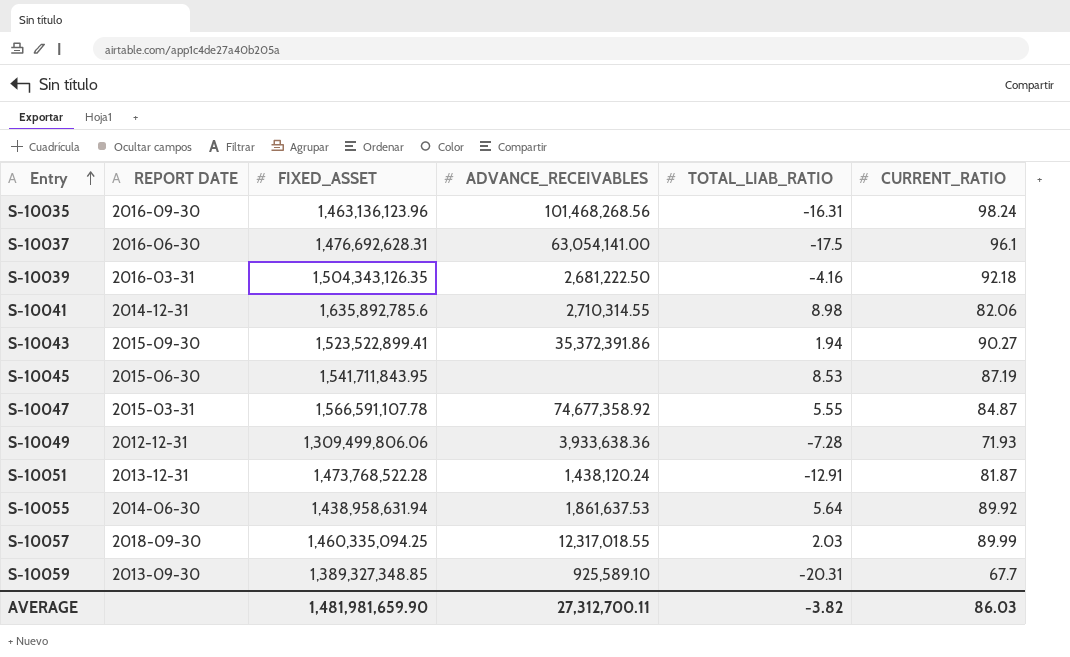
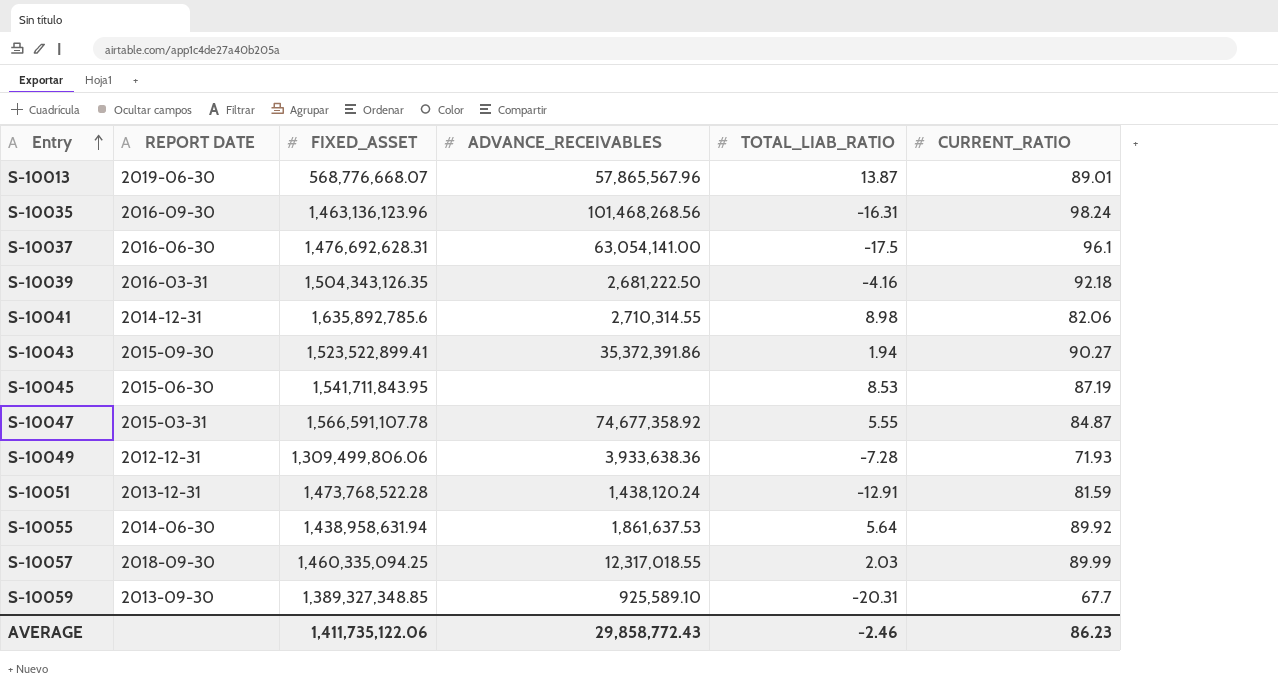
row S-10013: none -> 2019-06-30 | 568,776,668.07 | 57,865,567.96 | 13.87 | 89.01
S-10051 | CURRENT_RATIO: 81.87 -> 81.59
AVERAGE | FIXED_ASSET: 1,481,981,659.90 -> 1,411,735,122.06
AVERAGE | ADVANCE_RECEIVABLES: 27,312,700.11 -> 29,858,772.43
AVERAGE | TOTAL_LIAB_RATIO: -3.82 -> -2.46
AVERAGE | CURRENT_RATIO: 86.03 -> 86.23

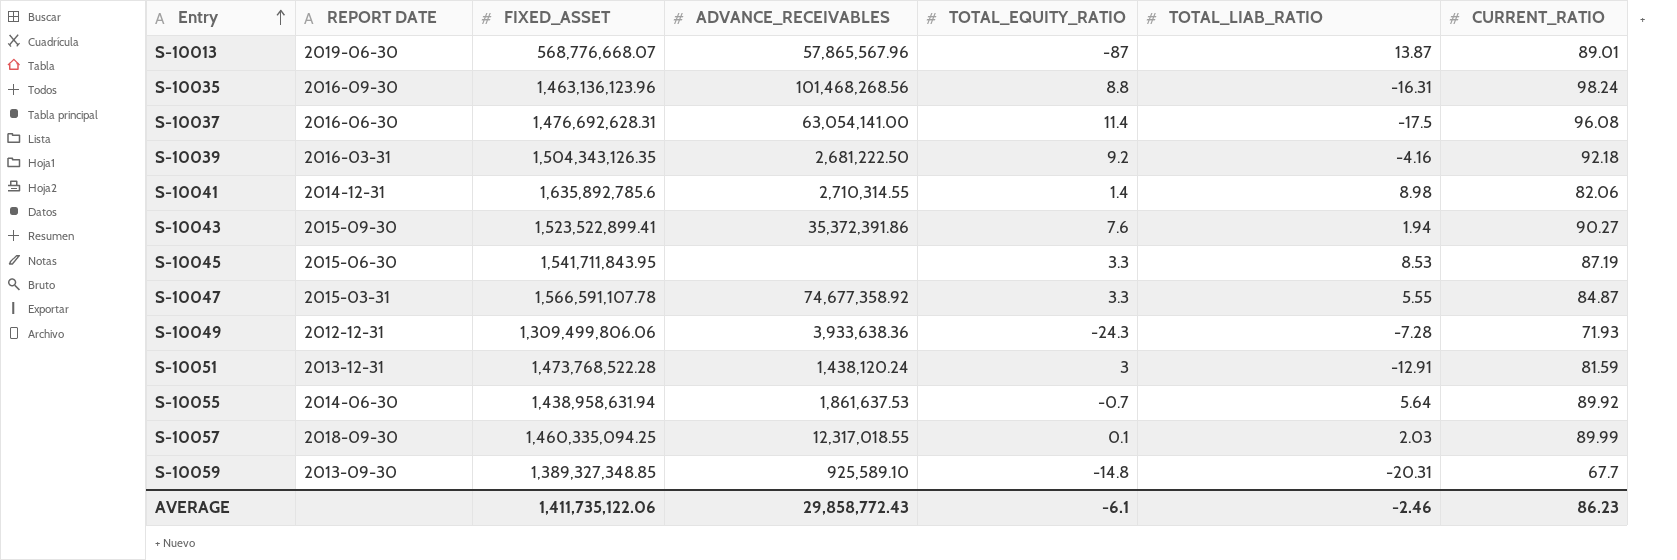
column TOTAL_EQUITY_RATIO | position: none -> 5
S-10037 | CURRENT_RATIO: 96.1 -> 96.08

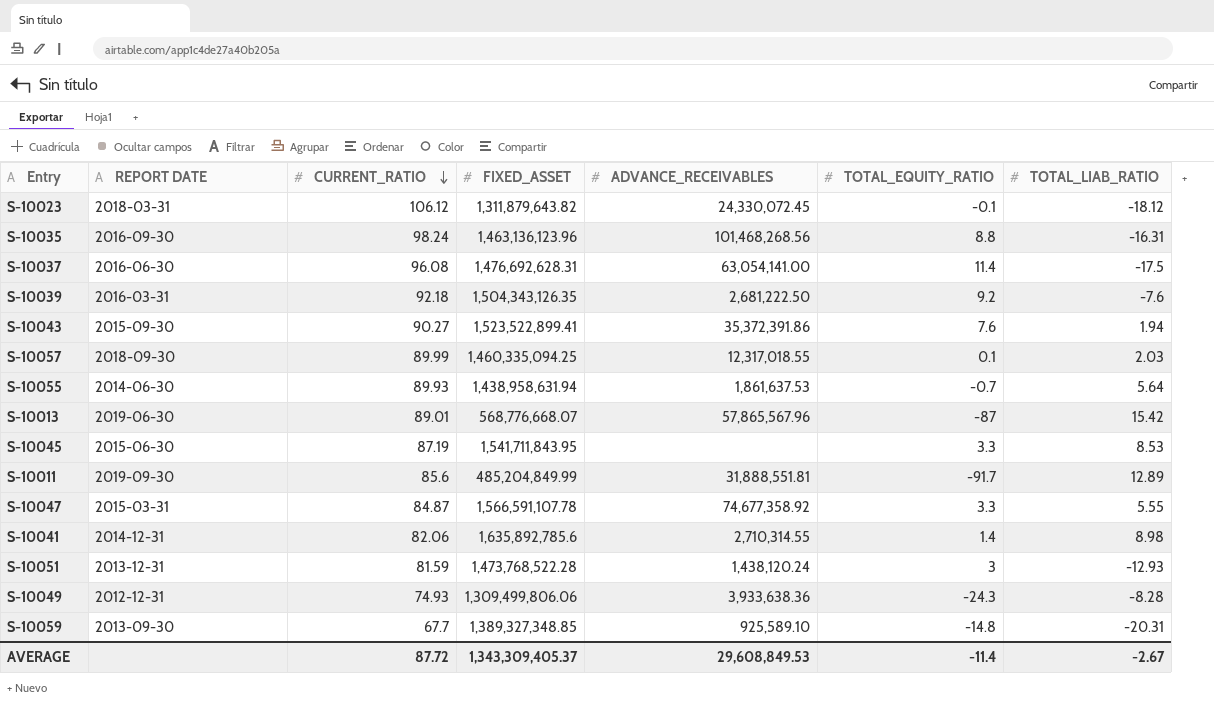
row order: Entry ascending -> CURRENT_RATIO descending
column CURRENT_RATIO | position: 7 -> 3
row S-10023: none -> 2018-03-31 | 106.12 | 1,311,879,643.82 | 24,330,072.45 | -0.1 | -18.12
S-10039 | TOTAL_LIAB_RATIO: -4.16 -> -7.6
S-10055 | CURRENT_RATIO: 89.92 -> 89.93
S-10013 | TOTAL_LIAB_RATIO: 13.87 -> 15.42
row S-10011: none -> 2019-09-30 | 85.6 | 485,204,849.99 | 31,888,551.81 | -91.7 | 12.89
S-10051 | TOTAL_LIAB_RATIO: -12.91 -> -12.93
S-10049 | CURRENT_RATIO: 71.93 -> 74.93
S-10049 | TOTAL_LIAB_RATIO: -7.28 -> -8.28
AVERAGE | CURRENT_RATIO: 86.23 -> 87.72
AVERAGE | FIXED_ASSET: 1,411,735,122.06 -> 1,343,309,405.37
AVERAGE | ADVANCE_RECEIVABLES: 29,858,772.43 -> 29,608,849.53
AVERAGE | TOTAL_EQUITY_RATIO: -6.1 -> -11.4
AVERAGE | TOTAL_LIAB_RATIO: -2.46 -> -2.67

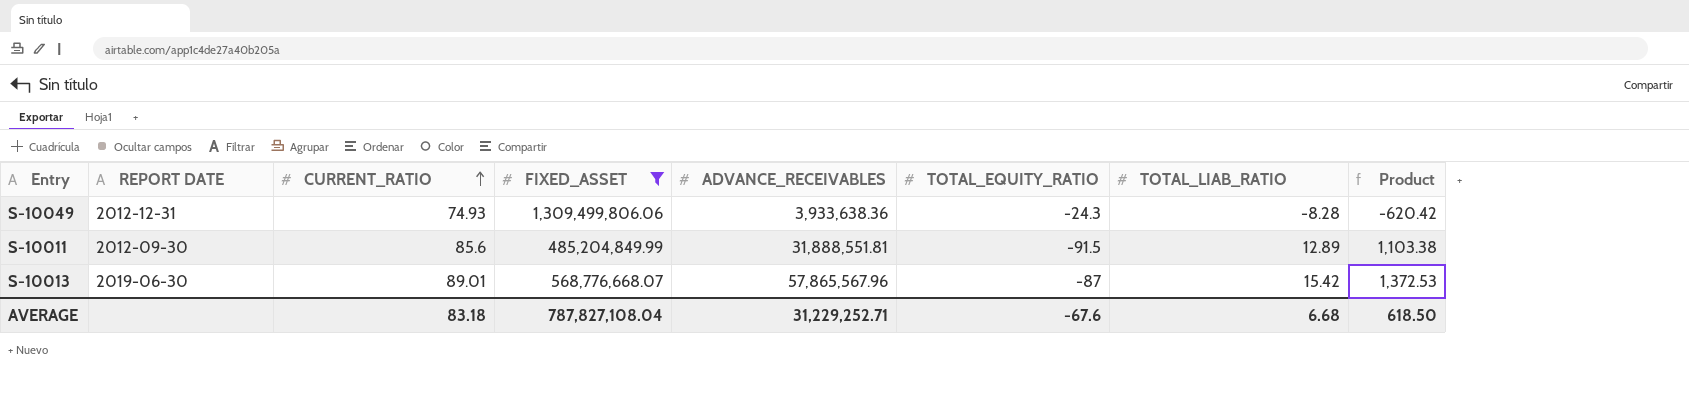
filter: none -> FIXED_ASSET <= 1,309,499,806.06
row order: CURRENT_RATIO descending -> CURRENT_RATIO ascending
column Product | formula: none -> [CURRENT_RATIO] * [TOTAL_LIAB_RATIO]
S-10011 | REPORT DATE: 2019-09-30 -> 2012-09-30
S-10011 | TOTAL_EQUITY_RATIO: -91.7 -> -91.5
AVERAGE | CURRENT_RATIO: 87.72 -> 83.18
AVERAGE | FIXED_ASSET: 1,343,309,405.37 -> 787,827,108.04
AVERAGE | ADVANCE_RECEIVABLES: 29,608,849.53 -> 31,229,252.71
AVERAGE | TOTAL_EQUITY_RATIO: -11.4 -> -67.6
AVERAGE | TOTAL_LIAB_RATIO: -2.67 -> 6.68

